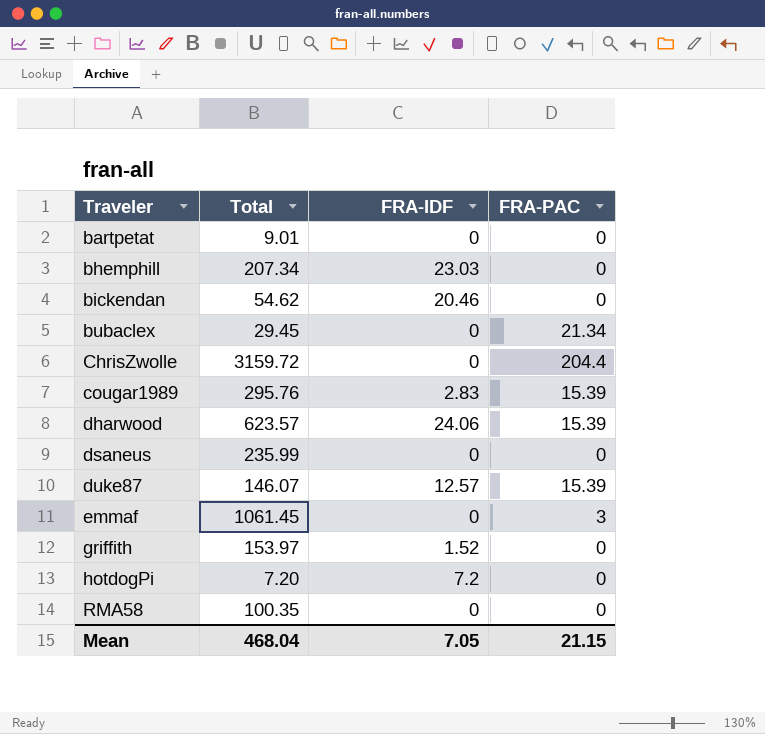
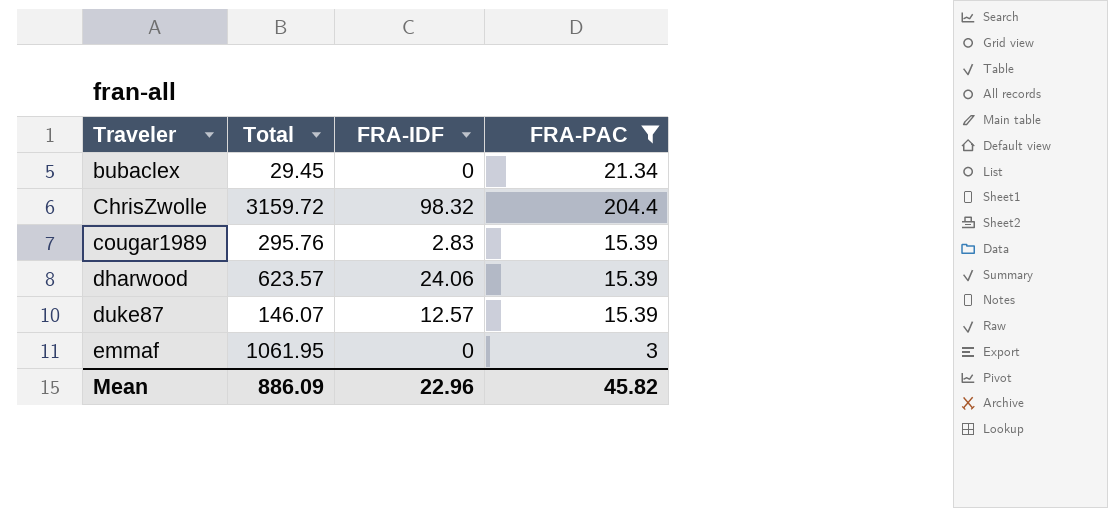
filter: none -> FRA-PAC != 0
ChrisZwolle | FRA-IDF: 0 -> 98.32
emmaf | Total: 1061.45 -> 1061.95
Mean | Total: 468.04 -> 886.09
Mean | FRA-IDF: 7.05 -> 22.96
Mean | FRA-PAC: 21.15 -> 45.82

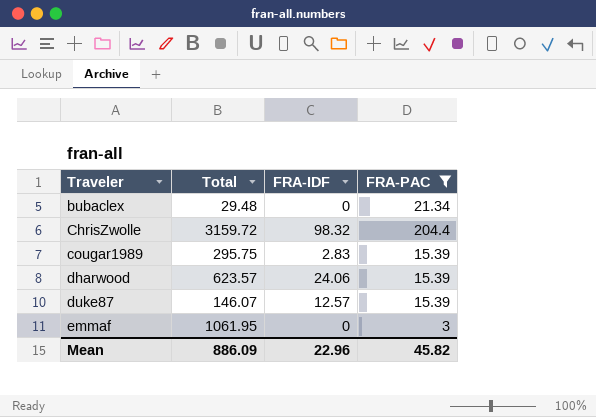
bubaclex | Total: 29.45 -> 29.48
cougar1989 | Total: 295.76 -> 295.75

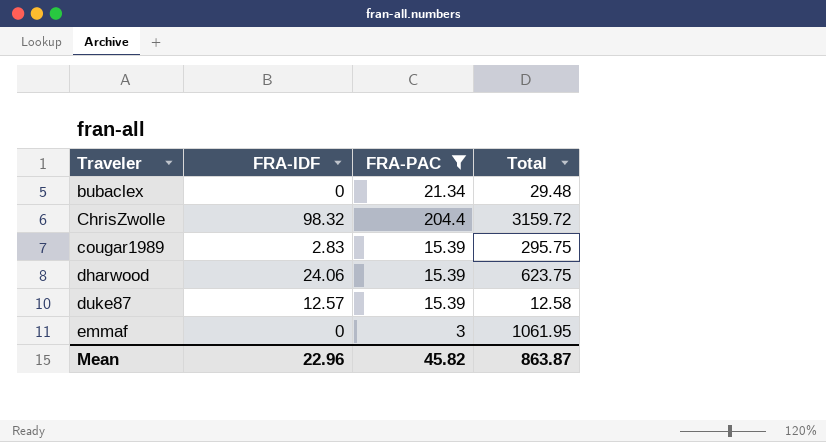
column Total | position: 2 -> 4
dharwood | Total: 623.57 -> 623.75
duke87 | Total: 146.07 -> 12.58
Mean | Total: 886.09 -> 863.87

